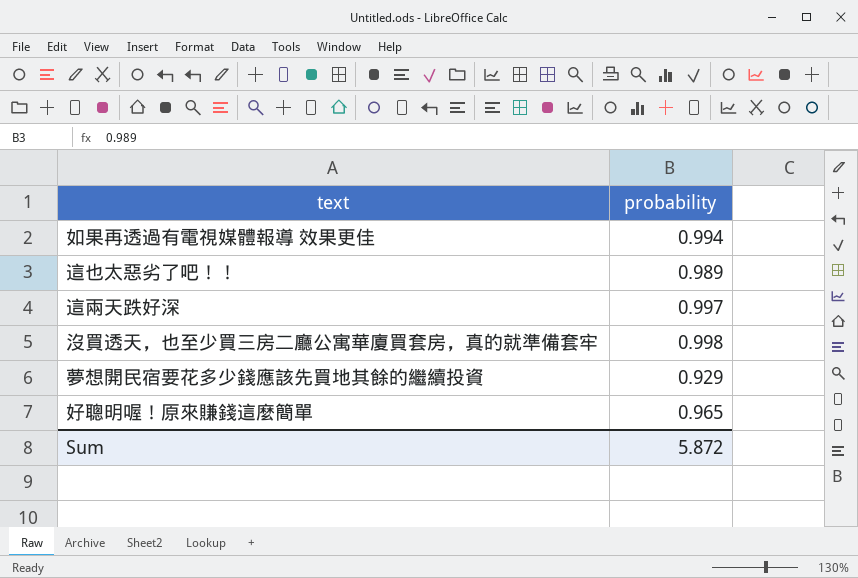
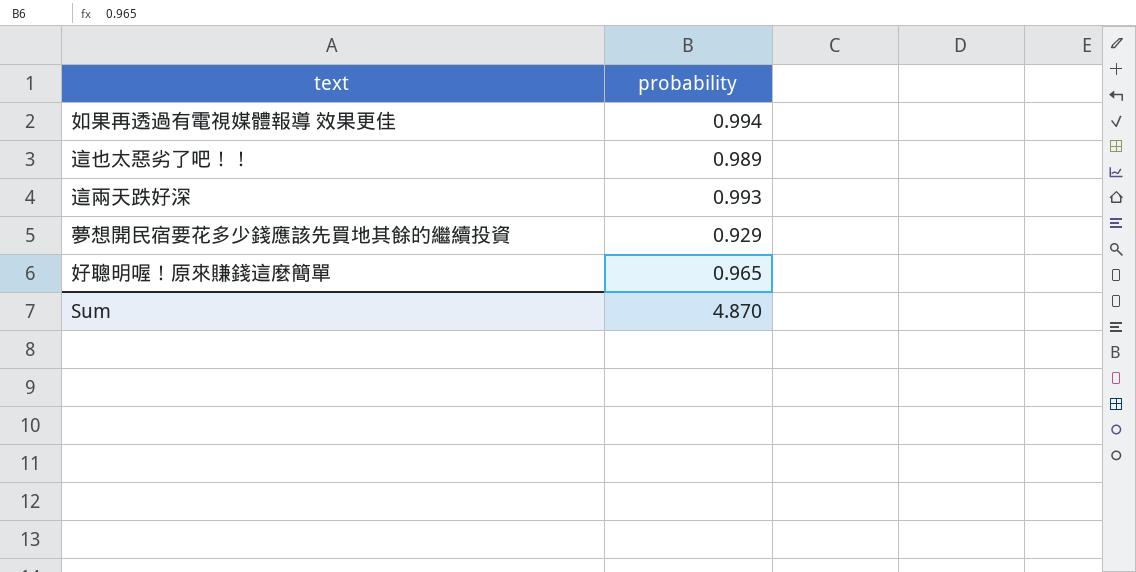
row 沒買透天，也至少買三房二廳公寓華廈買套房，真的就準備套牢: 0.998 -> none
這兩天跌好深 | probability: 0.997 -> 0.993
Sum | probability: 5.872 -> 4.870

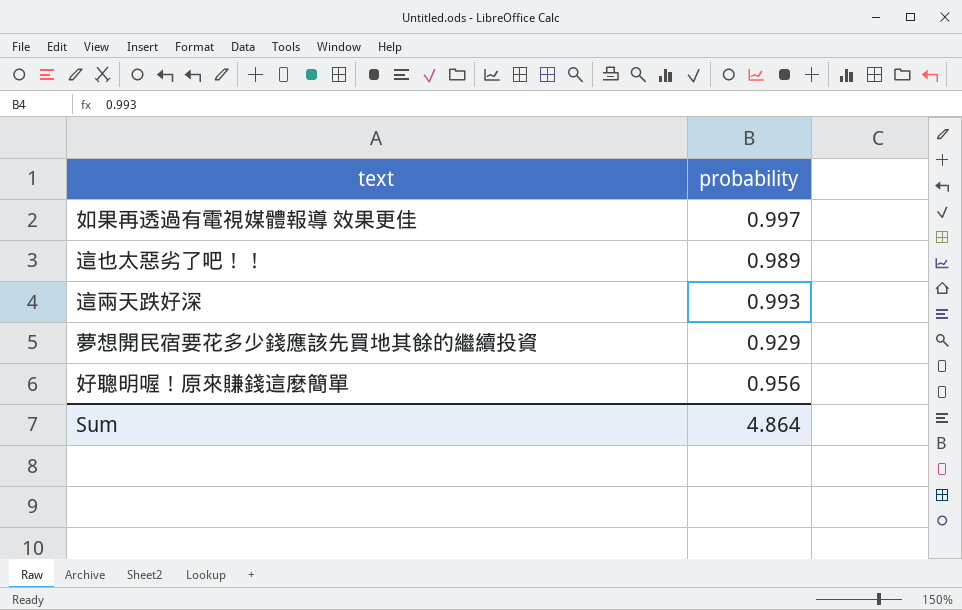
如果再透過有電視媒體報導 效果更佳 | probability: 0.994 -> 0.997
好聰明喔！原來賺錢這麼簡單 | probability: 0.965 -> 0.956
Sum | probability: 4.870 -> 4.864

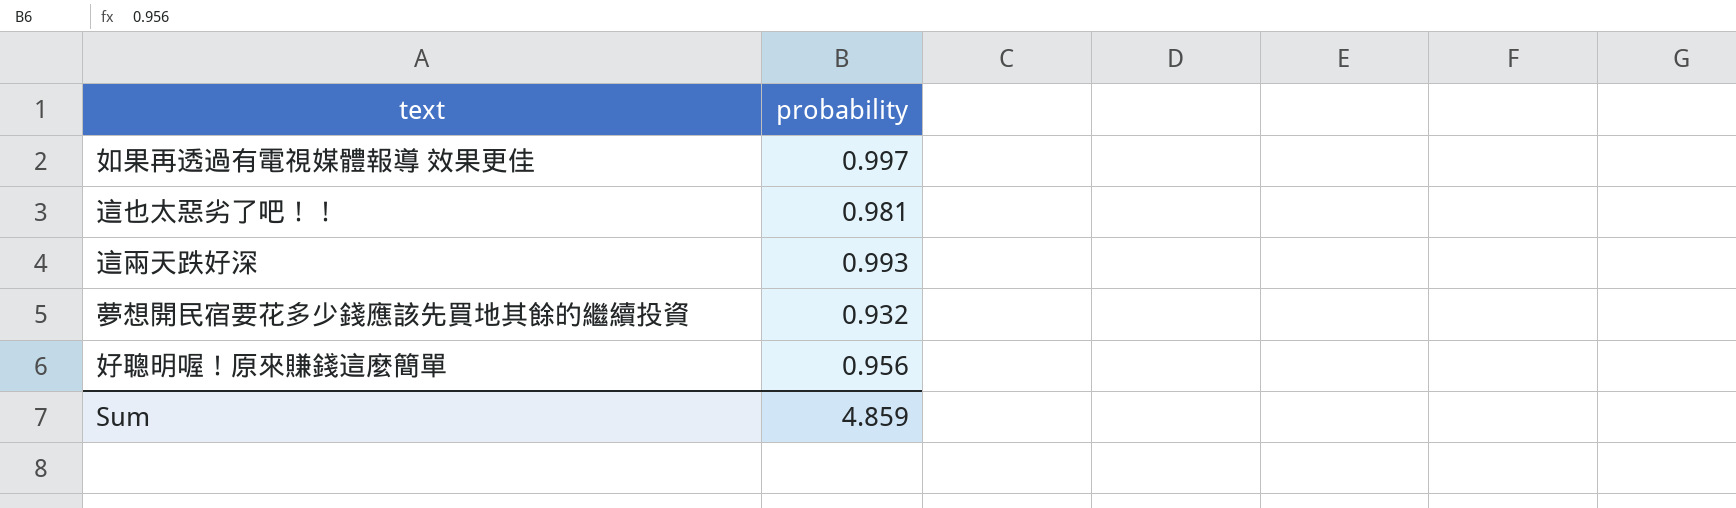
這也太惡劣了吧！！ | probability: 0.989 -> 0.981
夢想開民宿要花多少錢應該先買地其餘的繼續投資 | probability: 0.929 -> 0.932
Sum | probability: 4.864 -> 4.859

